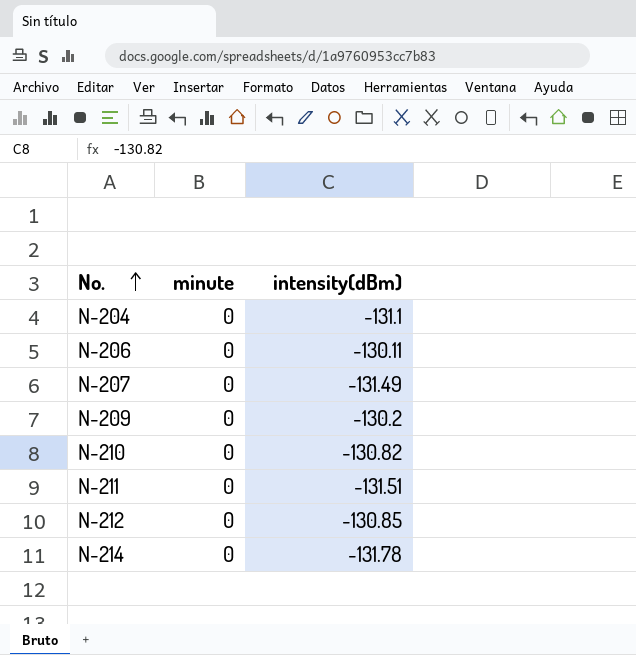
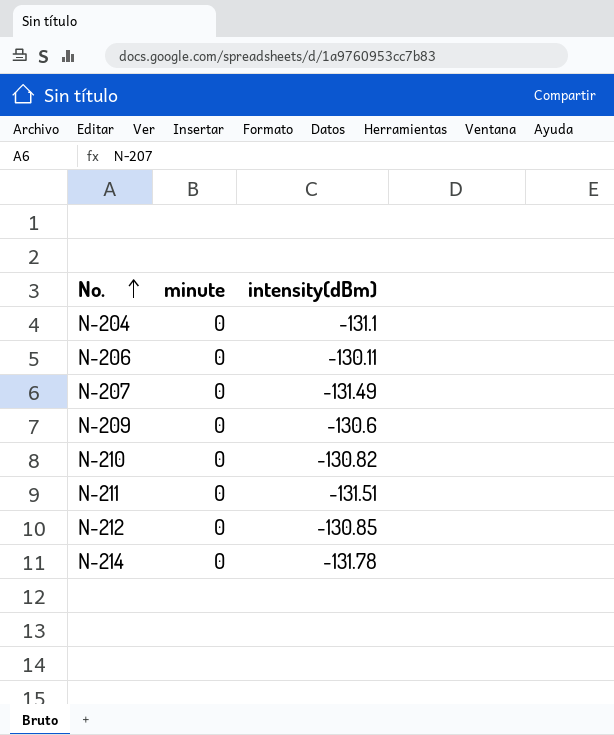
N-209 | intensity(dBm): -130.2 -> -130.6

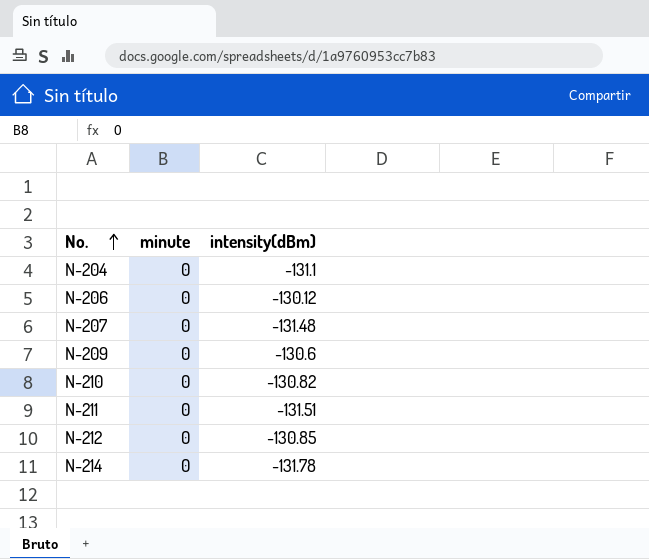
N-206 | intensity(dBm): -130.11 -> -130.12
N-207 | intensity(dBm): -131.49 -> -131.48

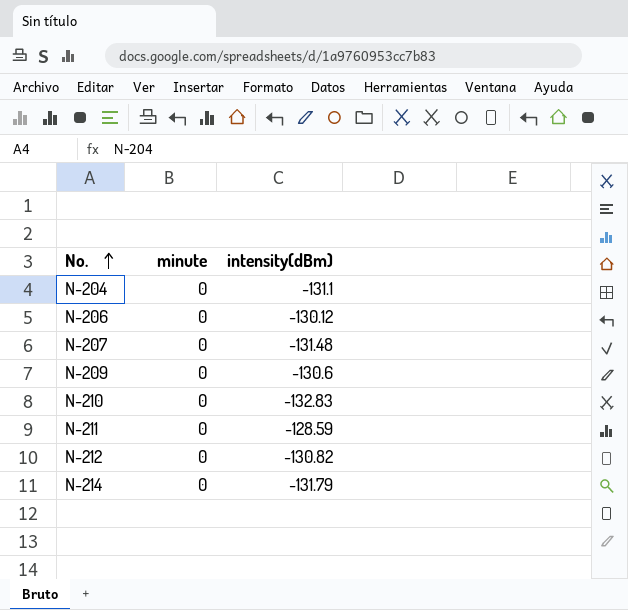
N-210 | intensity(dBm): -130.82 -> -132.83
N-211 | intensity(dBm): -131.51 -> -128.59
N-212 | intensity(dBm): -130.85 -> -130.82
N-214 | intensity(dBm): -131.78 -> -131.79

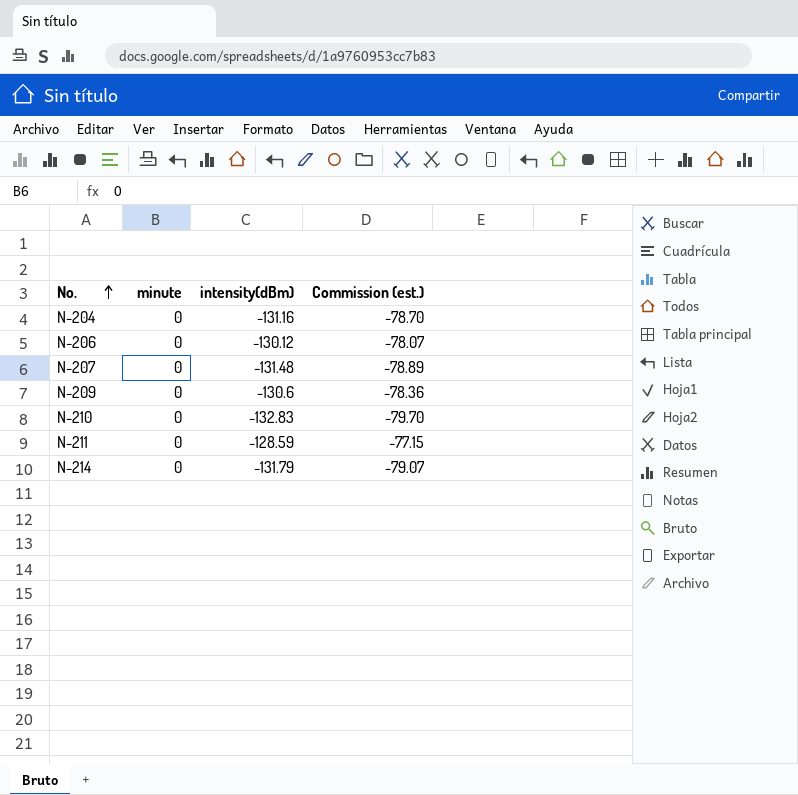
column Commission (est.) | formula: none -> [intensity(dBm)] * 0.6
row N-212: 0 | -130.82 -> none
N-204 | intensity(dBm): -131.1 -> -131.16

